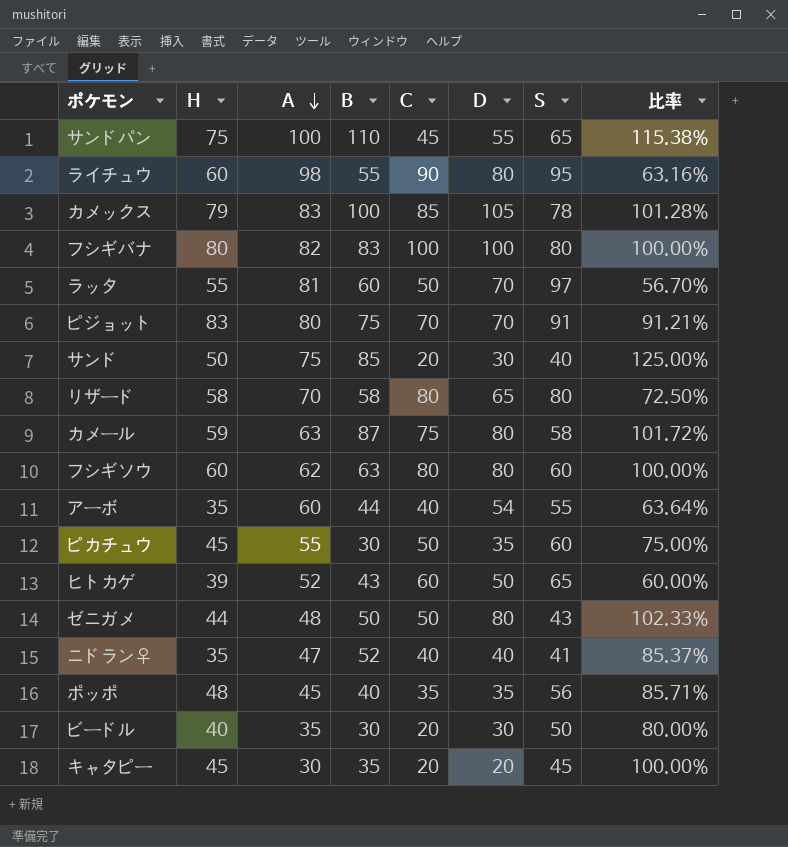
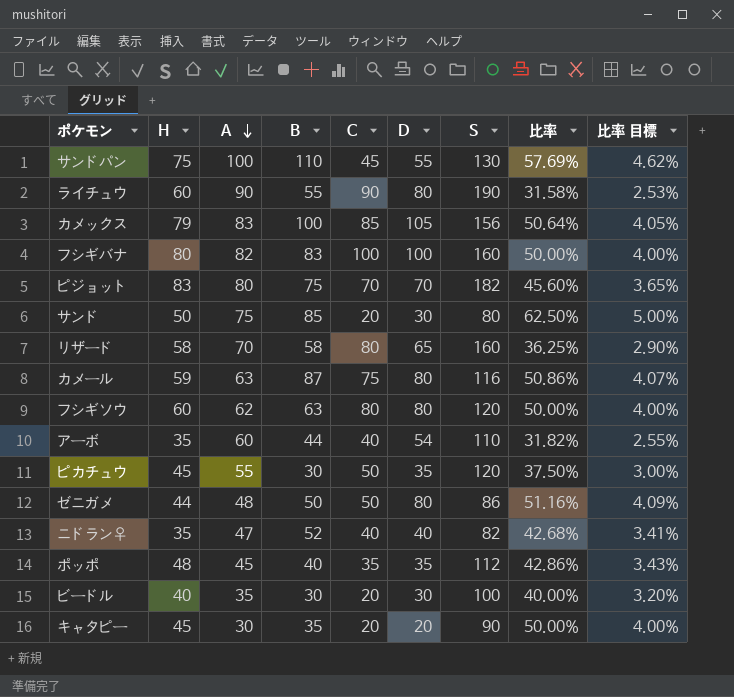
column 比率 目標 | formula: none -> [比率] * 0.08
row ラッタ: 55 | 81 | 60 | 50 | 70 | 97 | 56.70% -> none
row ヒトカゲ: 39 | 52 | 43 | 60 | 50 | 65 | 60.00% -> none
サンドパン | S: 65 -> 130
サンドパン | 比率: 115.38% -> 57.69%
ライチュウ | A: 98 -> 90
ライチュウ | S: 95 -> 190
ライチュウ | 比率: 63.16% -> 31.58%
カメックス | S: 78 -> 156
カメックス | 比率: 101.28% -> 50.64%
フシギバナ | S: 80 -> 160
フシギバナ | 比率: 100.00% -> 50.00%
ピジョット | S: 91 -> 182
ピジョット | 比率: 91.21% -> 45.60%
サンド | S: 40 -> 80
サンド | 比率: 125.00% -> 62.50%
リザード | S: 80 -> 160
リザード | 比率: 72.50% -> 36.25%
カメール | S: 58 -> 116
カメール | 比率: 101.72% -> 50.86%
フシギソウ | S: 60 -> 120
フシギソウ | 比率: 100.00% -> 50.00%
アーボ | S: 55 -> 110
アーボ | 比率: 63.64% -> 31.82%
ピカチュウ | S: 60 -> 120
ピカチュウ | 比率: 75.00% -> 37.50%
ゼニガメ | S: 43 -> 86
ゼニガメ | 比率: 102.33% -> 51.16%
ニドラン♀ | S: 41 -> 82
ニドラン♀ | 比率: 85.37% -> 42.68%
ポッポ | S: 56 -> 112
ポッポ | 比率: 85.71% -> 42.86%
ビードル | S: 50 -> 100
ビードル | 比率: 80.00% -> 40.00%
キャタピー | S: 45 -> 90
キャタピー | 比率: 100.00% -> 50.00%

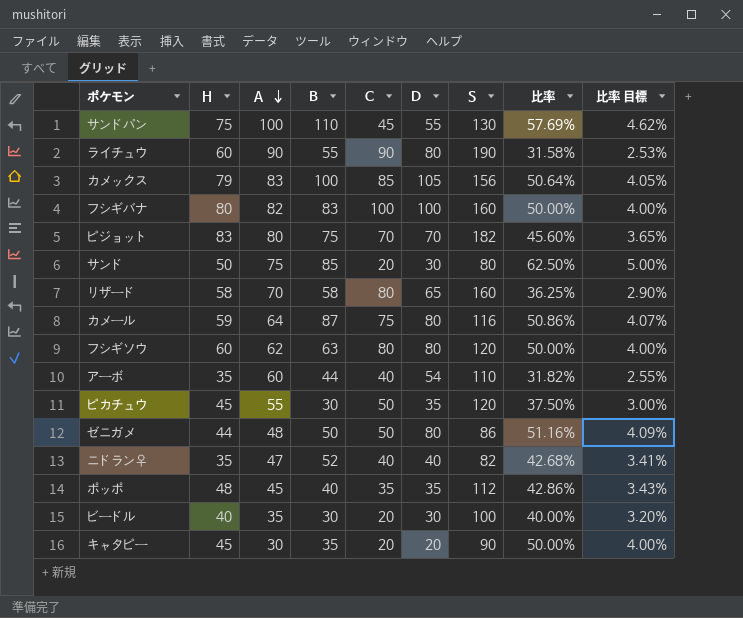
カメール | A: 63 -> 64

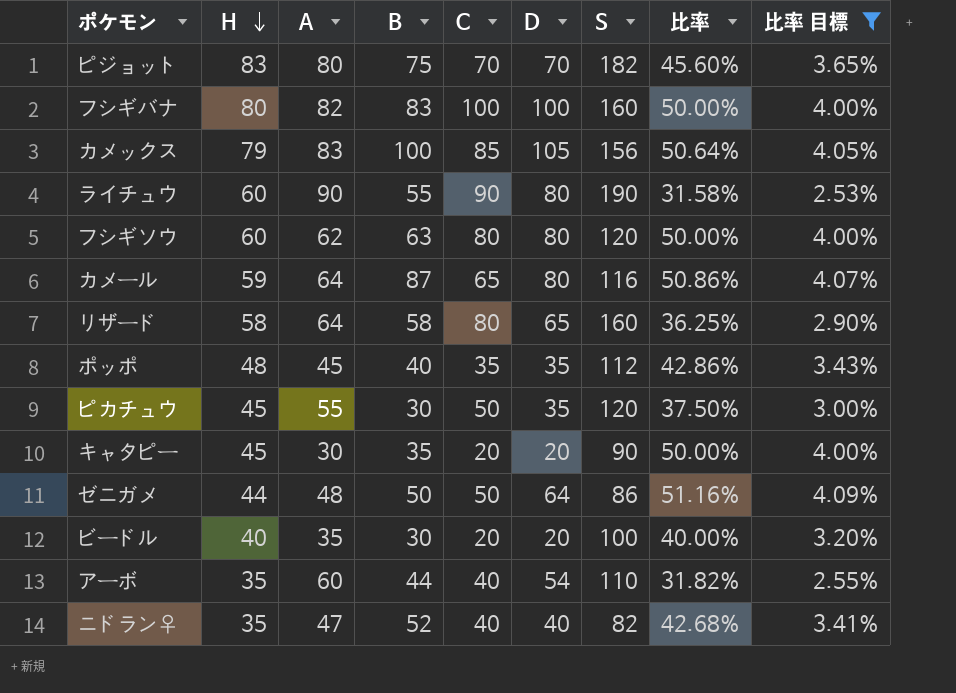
filter: none -> 比率 目標 <= 4.09%
row order: A descending -> H descending
カメール | C: 75 -> 65
リザード | A: 70 -> 64
ゼニガメ | D: 80 -> 64
ビードル | D: 30 -> 20

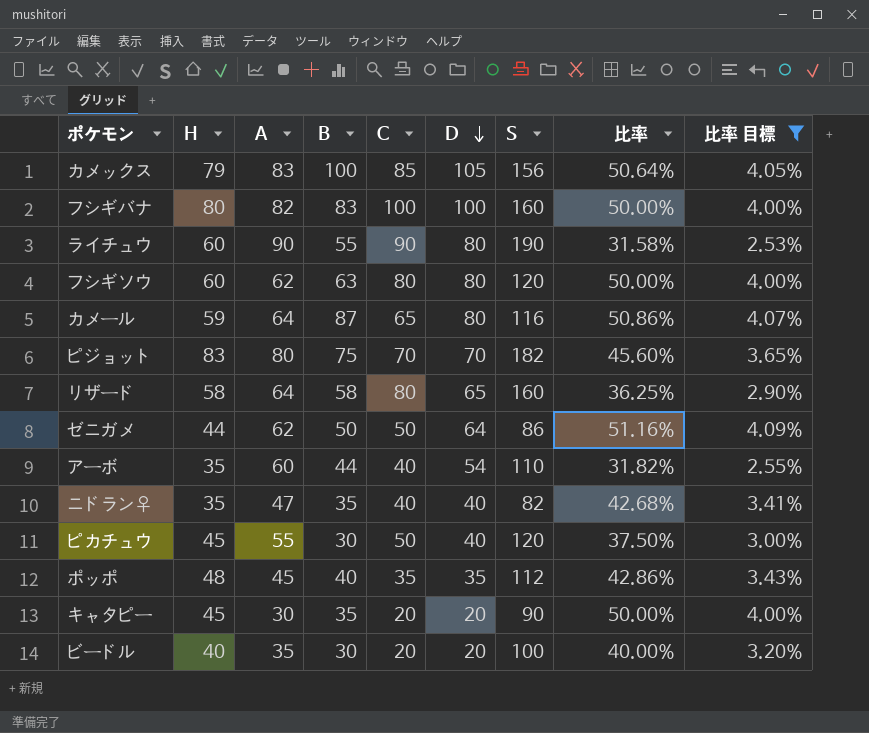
row order: H descending -> D descending
ゼニガメ | A: 48 -> 62
ニドラン♀ | B: 52 -> 35
ピカチュウ | D: 35 -> 40

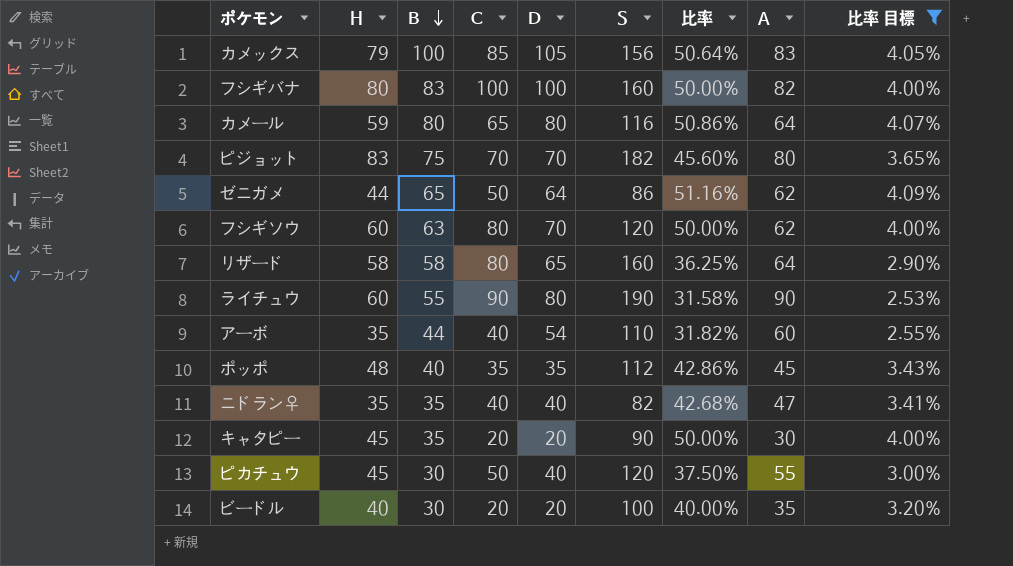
row order: D descending -> B descending
column A | position: 3 -> 8
カメール | B: 87 -> 80
ゼニガメ | B: 50 -> 65
フシギソウ | D: 80 -> 70

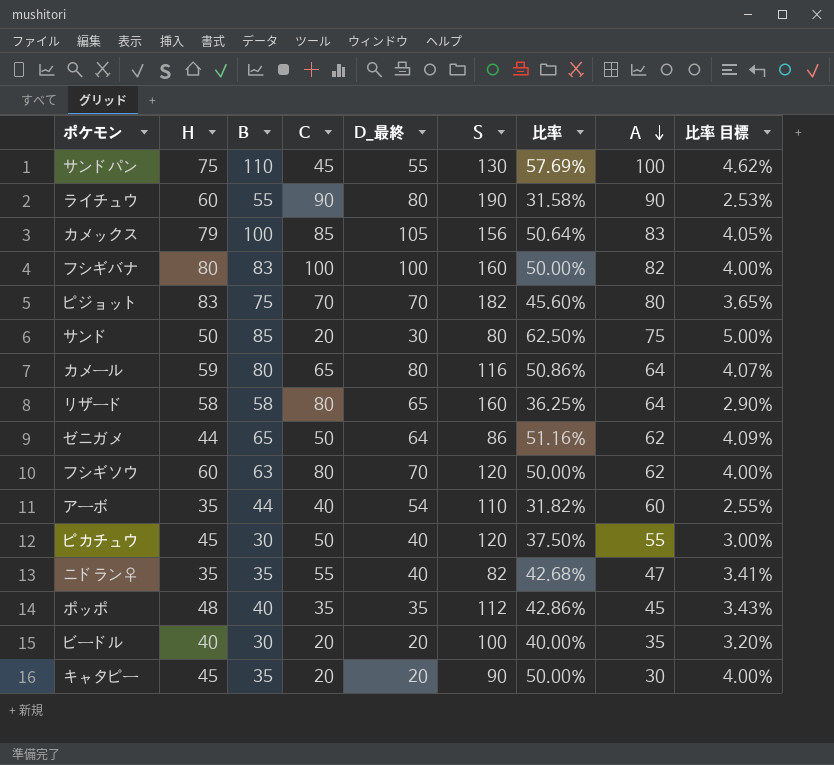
filter: 比率 目標 <= 4.09% -> none
row order: B descending -> A descending
column name: D -> D_最終
ニドラン♀ | C: 40 -> 55

